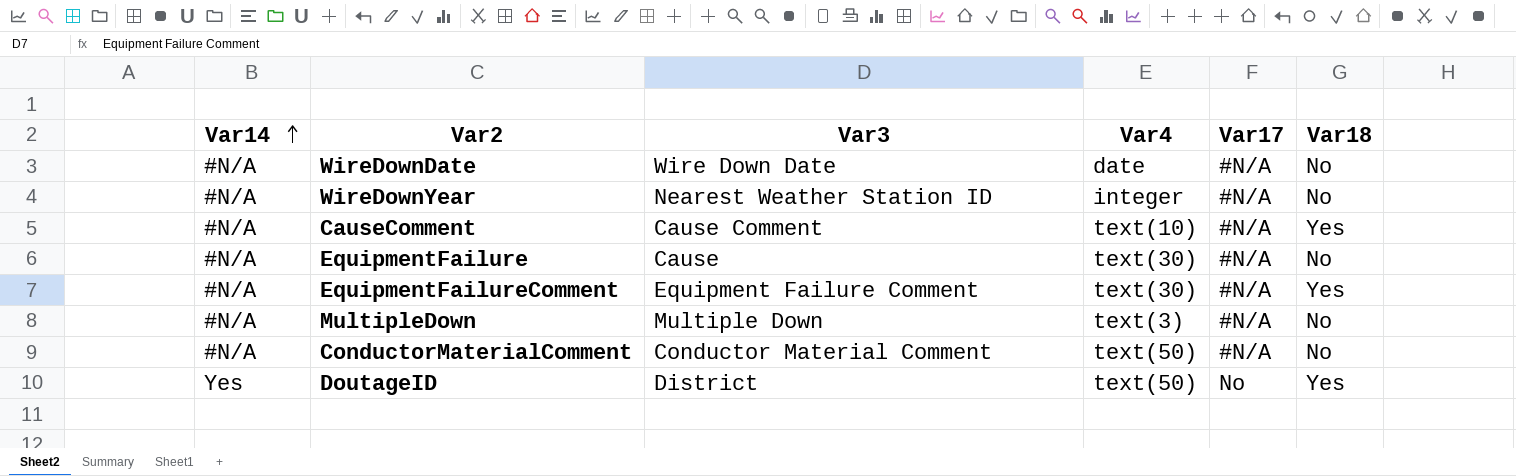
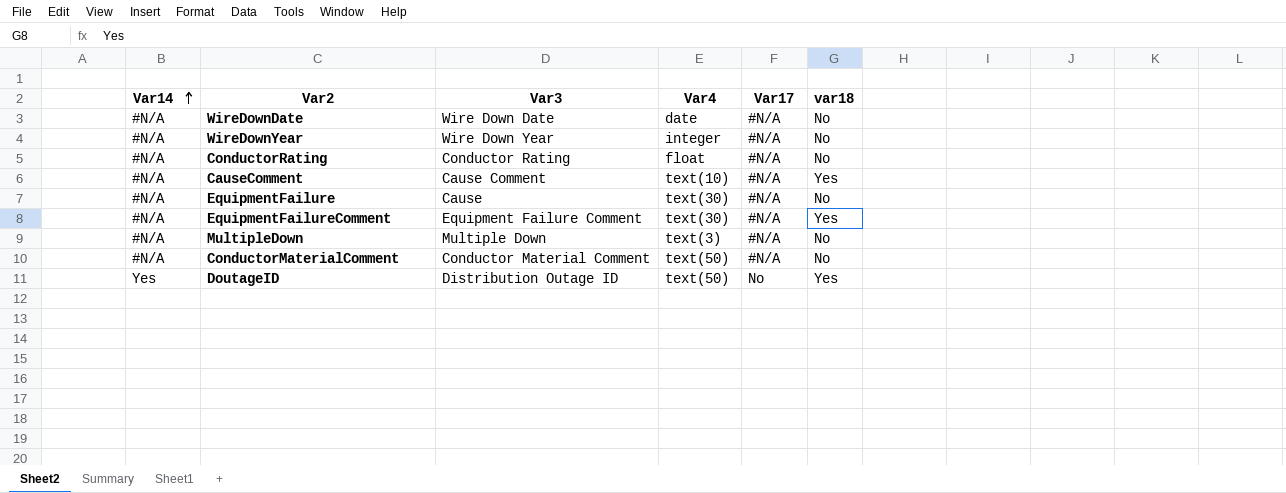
column name: Var18 -> var18
WireDownYear | Var3: Nearest Weather Station ID -> Wire Down Year
row ConductorRating: none -> #N/A | Conductor Rating | float | #N/A | No
DoutageID | Var3: District -> Distribution Outage ID

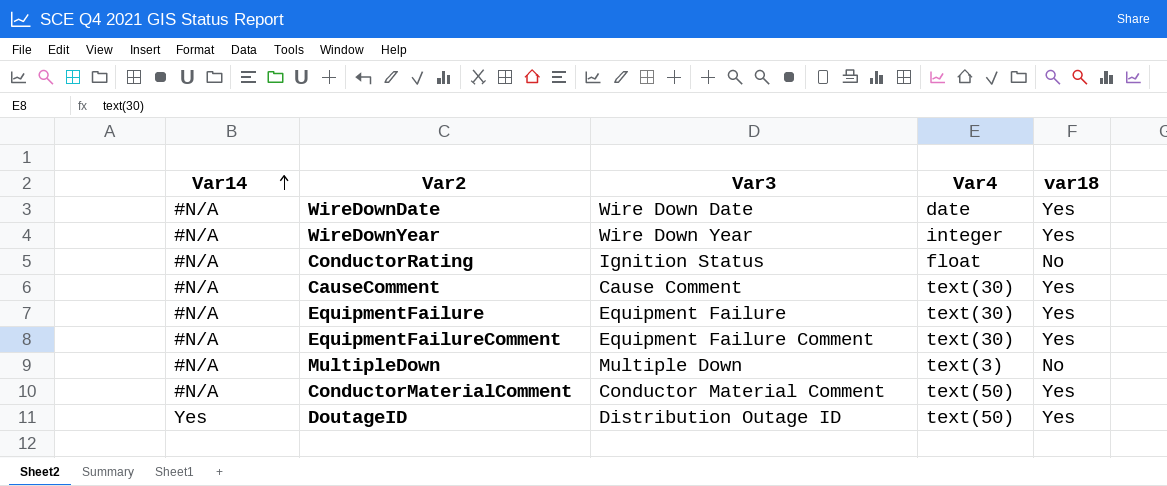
column Var17 | position: 5 -> none
WireDownDate | var18: No -> Yes
WireDownYear | var18: No -> Yes
ConductorRating | Var3: Conductor Rating -> Ignition Status
CauseComment | Var4: text(10) -> text(30)
EquipmentFailure | Var3: Cause -> Equipment Failure
EquipmentFailure | var18: No -> Yes
ConductorMaterialComment | var18: No -> Yes

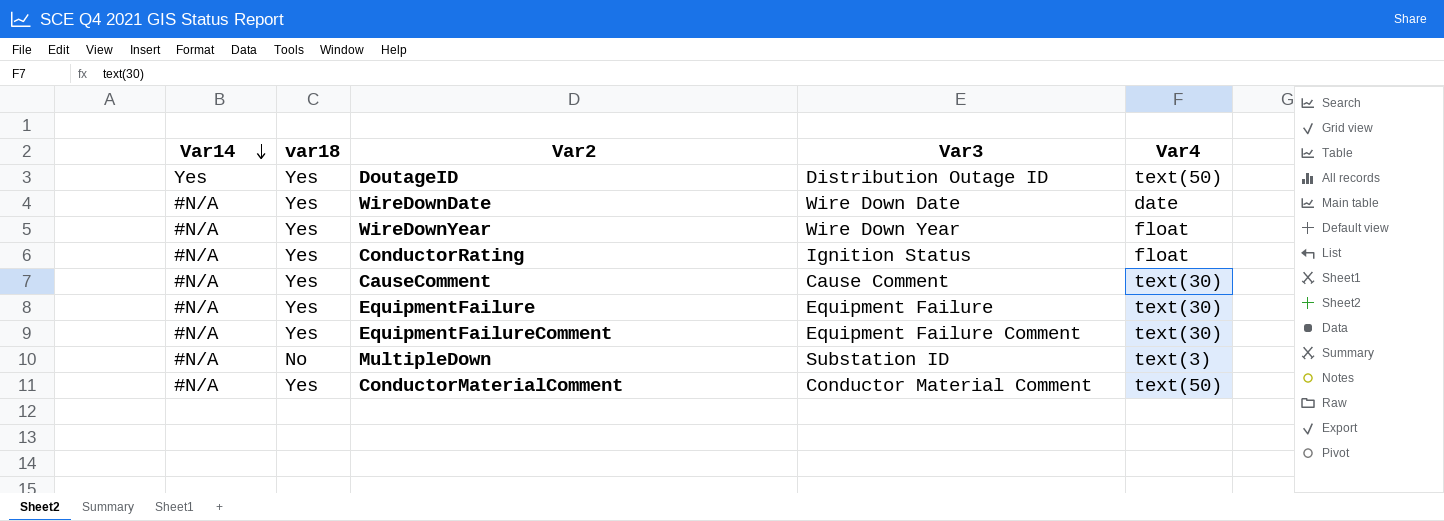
row order: Var14 ascending -> Var14 descending
column var18 | position: 5 -> 2
WireDownYear | Var4: integer -> float
ConductorRating | var18: No -> Yes
MultipleDown | Var3: Multiple Down -> Substation ID

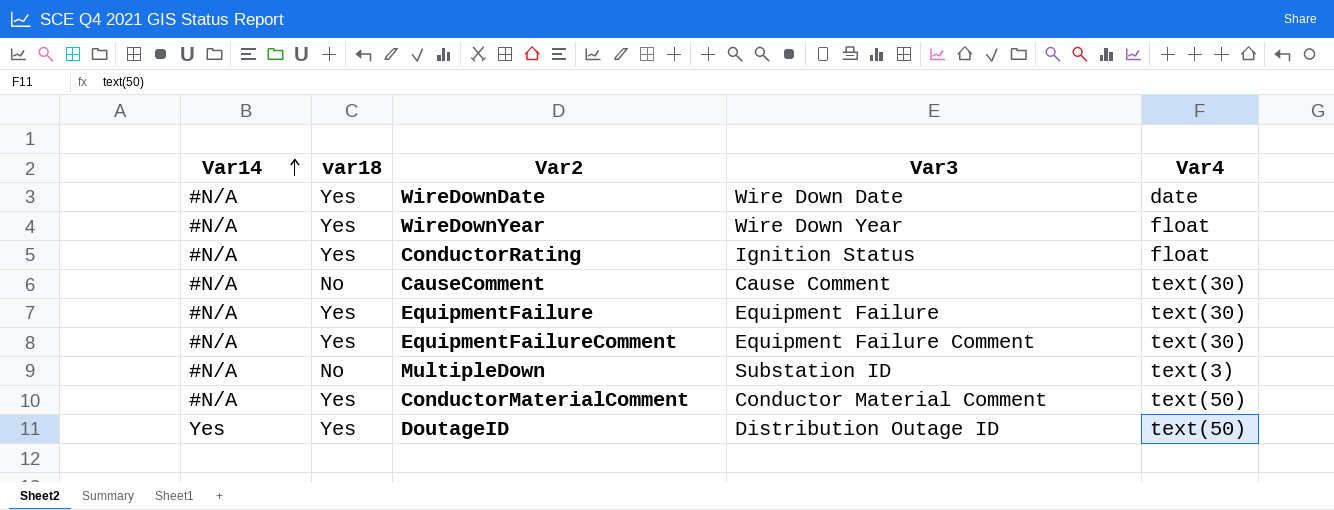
row order: Var14 descending -> Var14 ascending
CauseComment | var18: Yes -> No

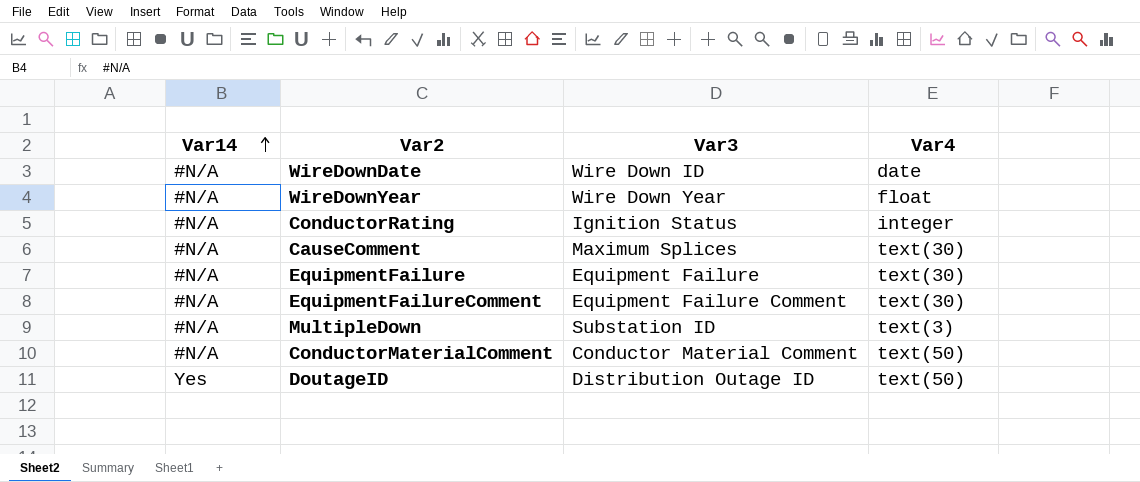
column var18 | position: 2 -> none
WireDownDate | Var3: Wire Down Date -> Wire Down ID
ConductorRating | Var4: float -> integer
CauseComment | Var3: Cause Comment -> Maximum Splices

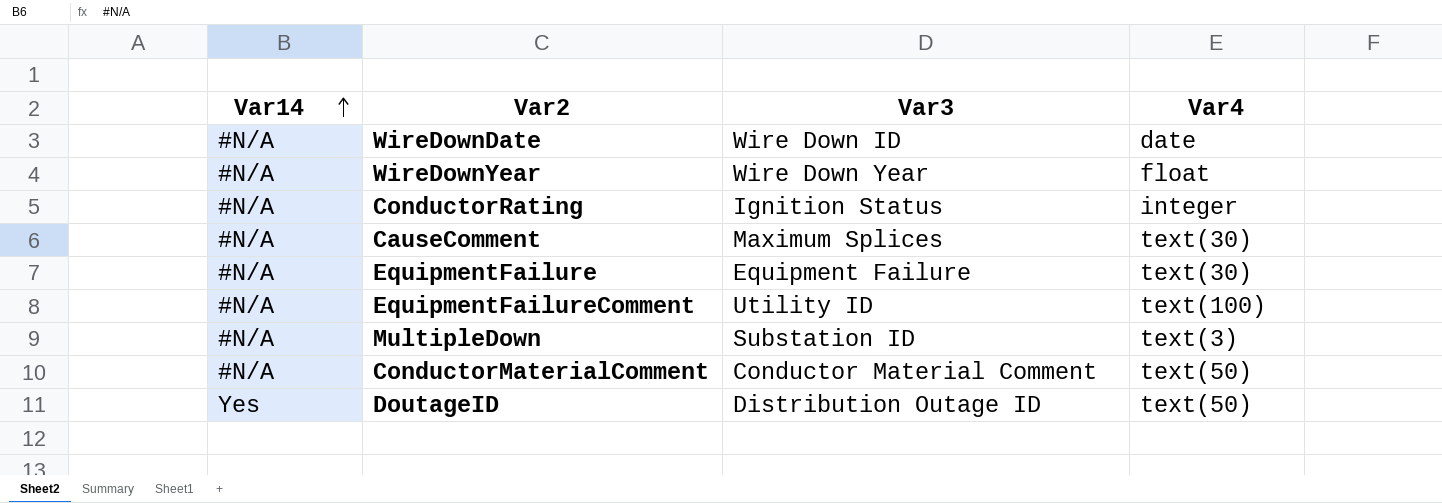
EquipmentFailureComment | Var3: Equipment Failure Comment -> Utility ID
EquipmentFailureComment | Var4: text(30) -> text(100)

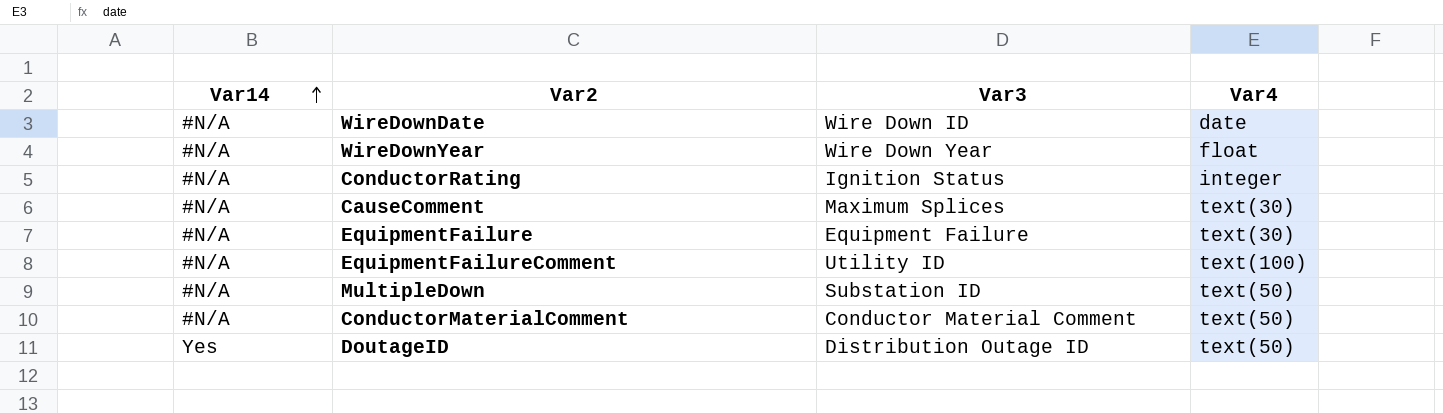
MultipleDown | Var4: text(3) -> text(50)

